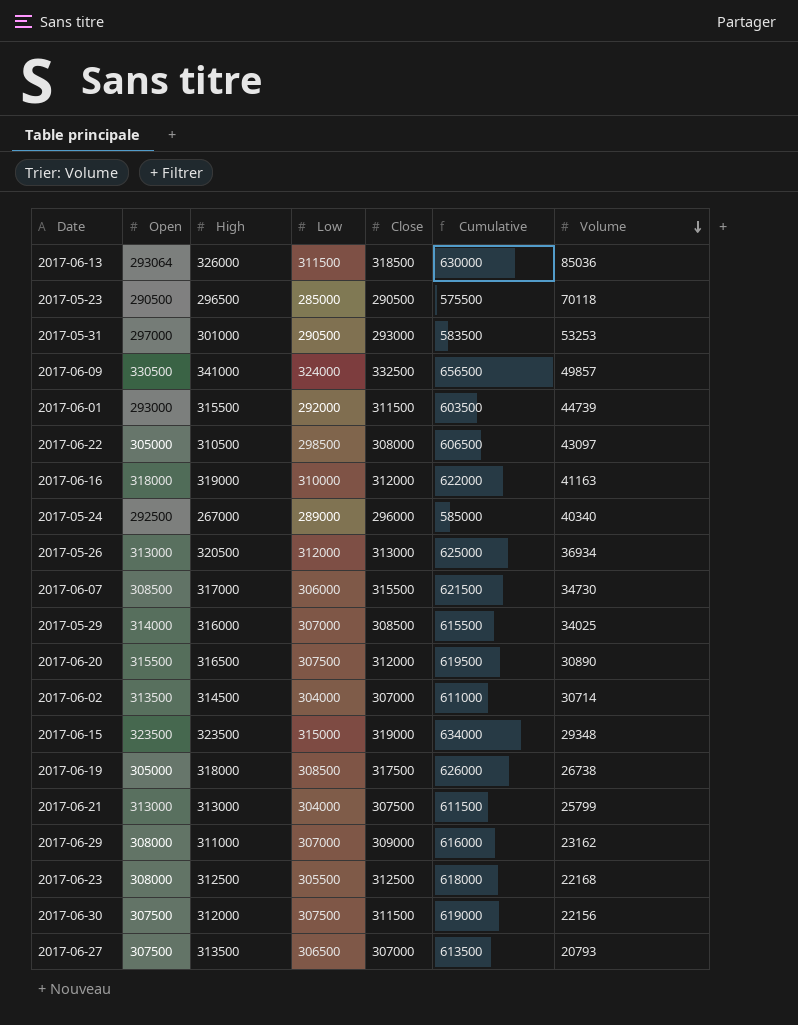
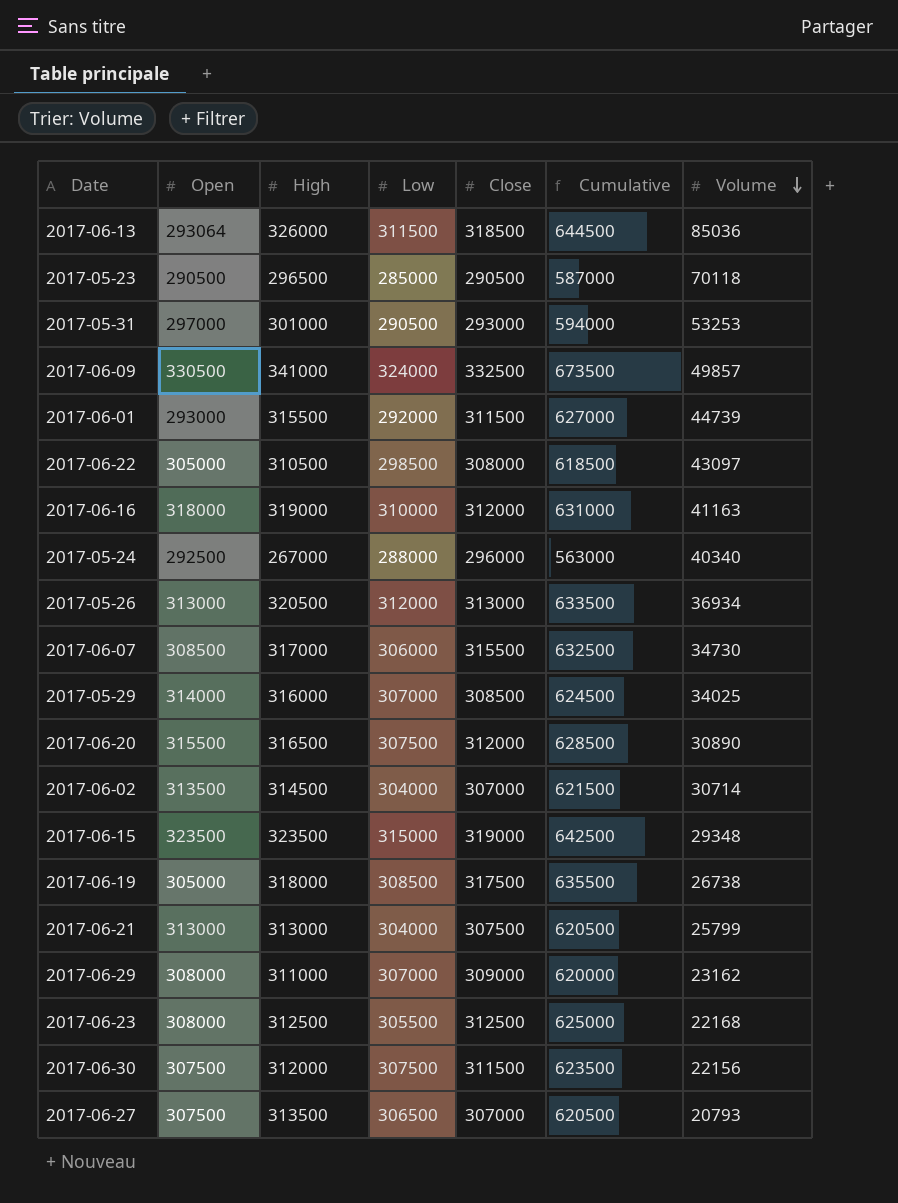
column Cumulative | formula: [Low] + [Close] -> [High] + [Close]
2017-05-24 | Low: 289000 -> 288000

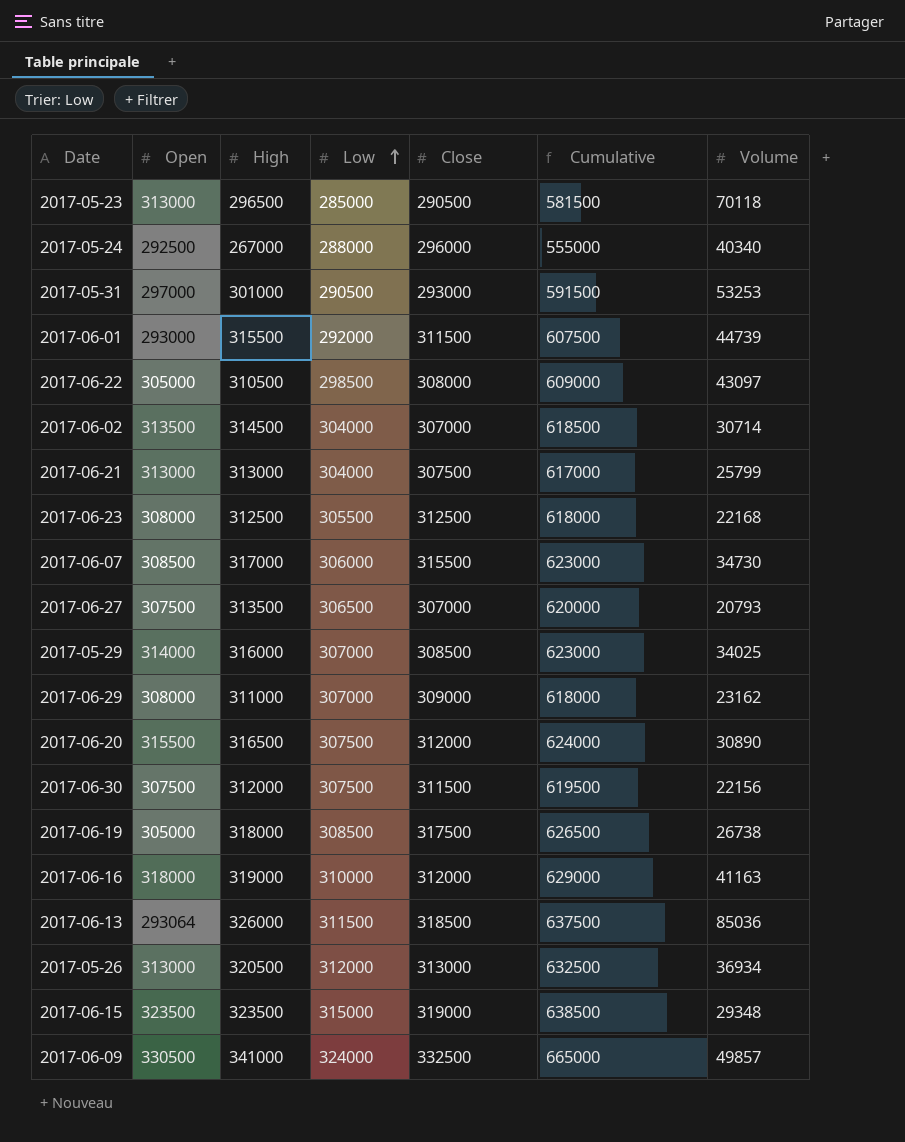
row order: Volume descending -> Low ascending
column Cumulative | formula: [High] + [Close] -> [High] + [Low]
2017-05-23 | Open: 290500 -> 313000

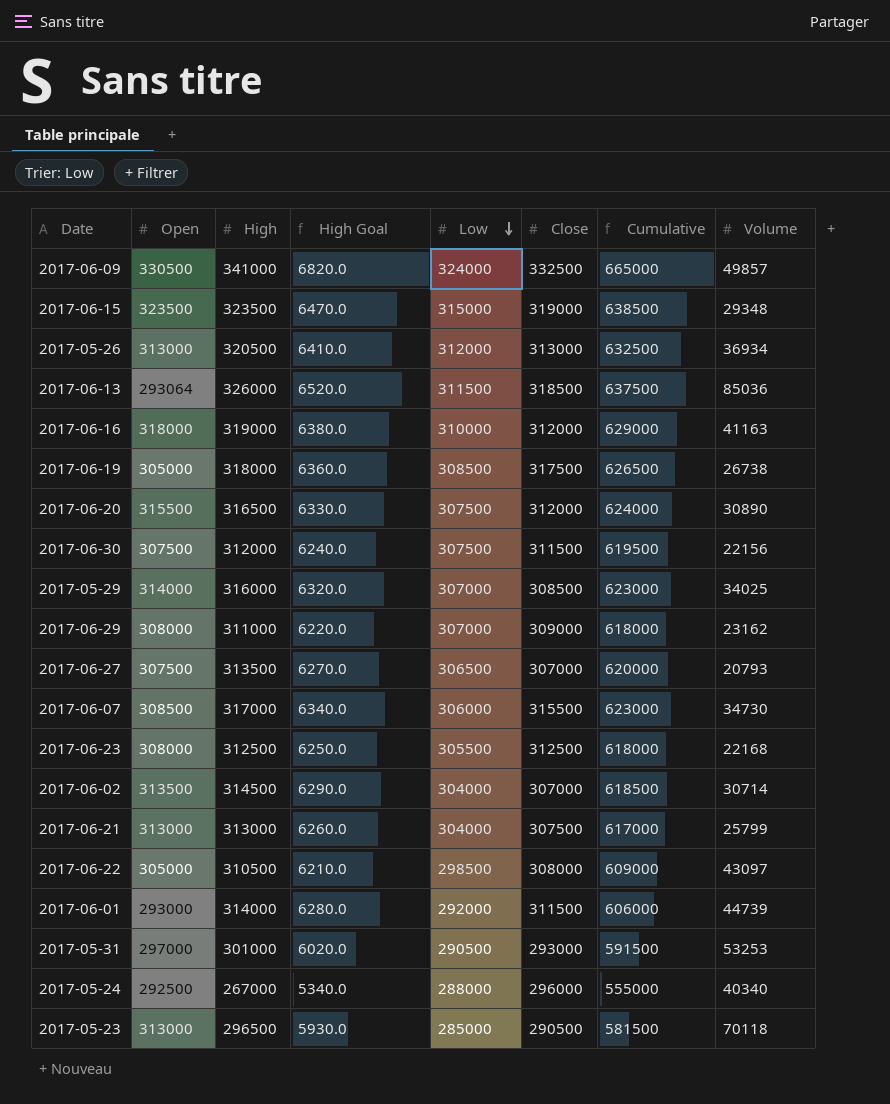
row order: Low ascending -> Low descending
column High Goal | formula: none -> [High] * 0.02
2017-06-01 | High: 315500 -> 314000
2017-06-01 | Cumulative: 607500 -> 606000

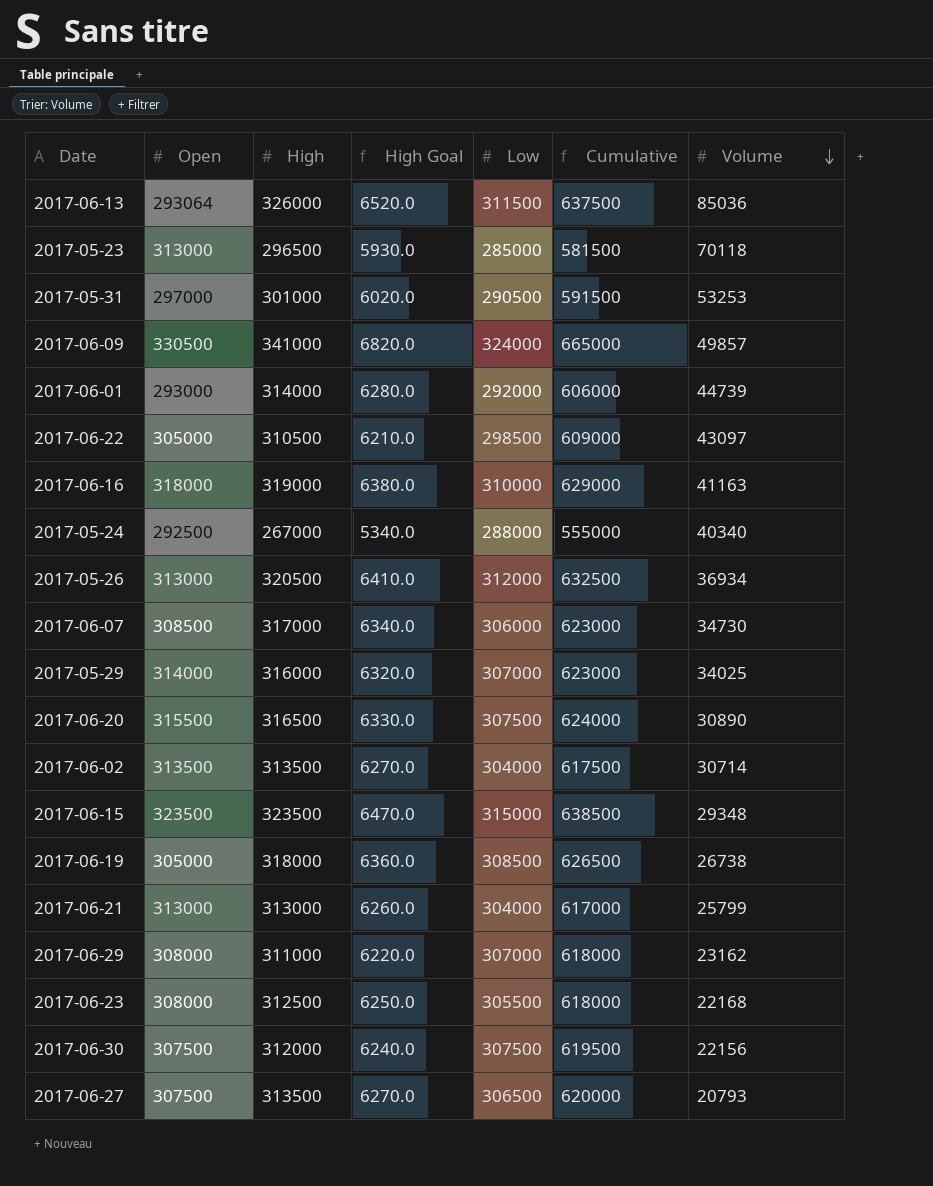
row order: Low descending -> Volume descending
column Close | position: 6 -> none
2017-06-02 | High: 314500 -> 313500
2017-06-02 | High Goal: 6290.0 -> 6270.0
2017-06-02 | Cumulative: 618500 -> 617500

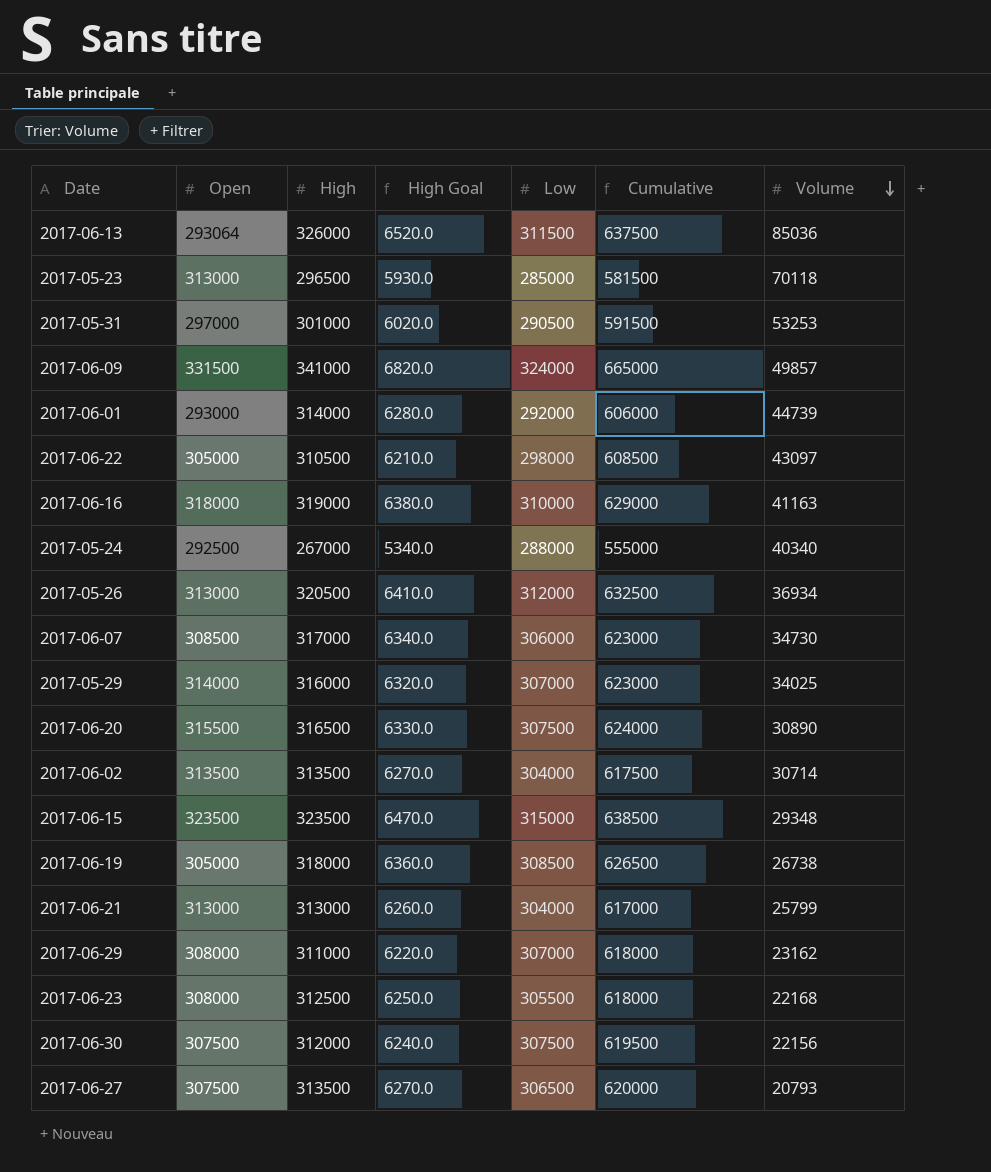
2017-06-09 | Open: 330500 -> 331500
2017-06-22 | Low: 298500 -> 298000
2017-06-22 | Cumulative: 609000 -> 608500

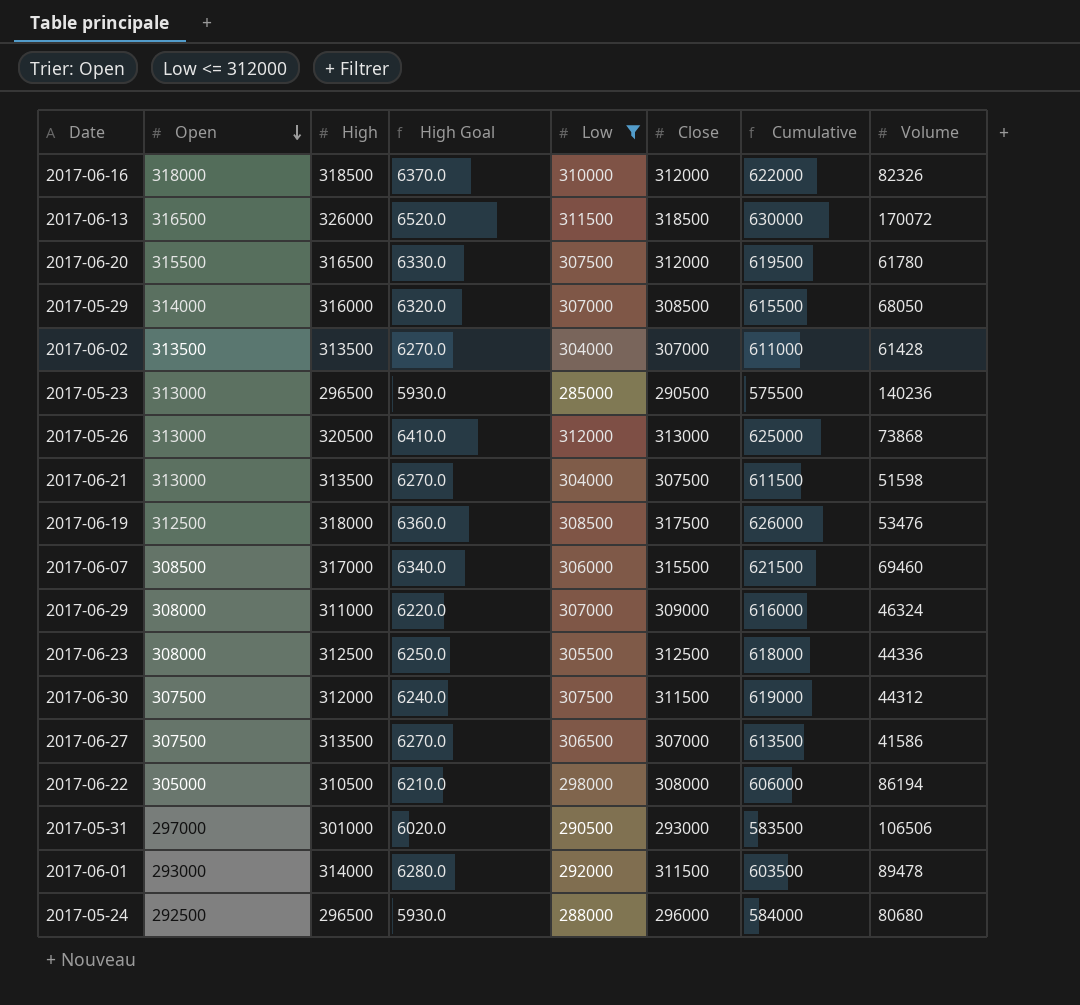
filter: none -> Low <= 312000
row order: Volume descending -> Open descending
column Close | position: none -> 6
column Cumulative | formula: [High] + [Low] -> [Low] + [Close]
2017-06-16 | High: 319000 -> 318500
2017-06-16 | High Goal: 6380.0 -> 6370.0
2017-06-16 | Volume: 41163 -> 82326
2017-06-13 | Open: 293064 -> 316500
2017-06-13 | Volume: 85036 -> 170072
2017-06-20 | Volume: 30890 -> 61780
2017-05-29 | Volume: 34025 -> 68050
2017-06-02 | Volume: 30714 -> 61428
2017-05-23 | Volume: 70118 -> 140236
2017-05-26 | Volume: 36934 -> 73868
2017-06-21 | High: 313000 -> 313500
2017-06-21 | High Goal: 6260.0 -> 6270.0
2017-06-21 | Volume: 25799 -> 51598
2017-06-19 | Open: 305000 -> 312500
2017-06-19 | Volume: 26738 -> 53476
2017-06-07 | Volume: 34730 -> 69460
2017-06-29 | Volume: 23162 -> 46324
2017-06-23 | Volume: 22168 -> 44336
2017-06-30 | Volume: 22156 -> 44312
2017-06-27 | Volume: 20793 -> 41586
2017-06-22 | Volume: 43097 -> 86194
2017-05-31 | Volume: 53253 -> 106506
2017-06-01 | Volume: 44739 -> 89478
2017-05-24 | High: 267000 -> 296500
2017-05-24 | High Goal: 5340.0 -> 5930.0
2017-05-24 | Volume: 40340 -> 80680

